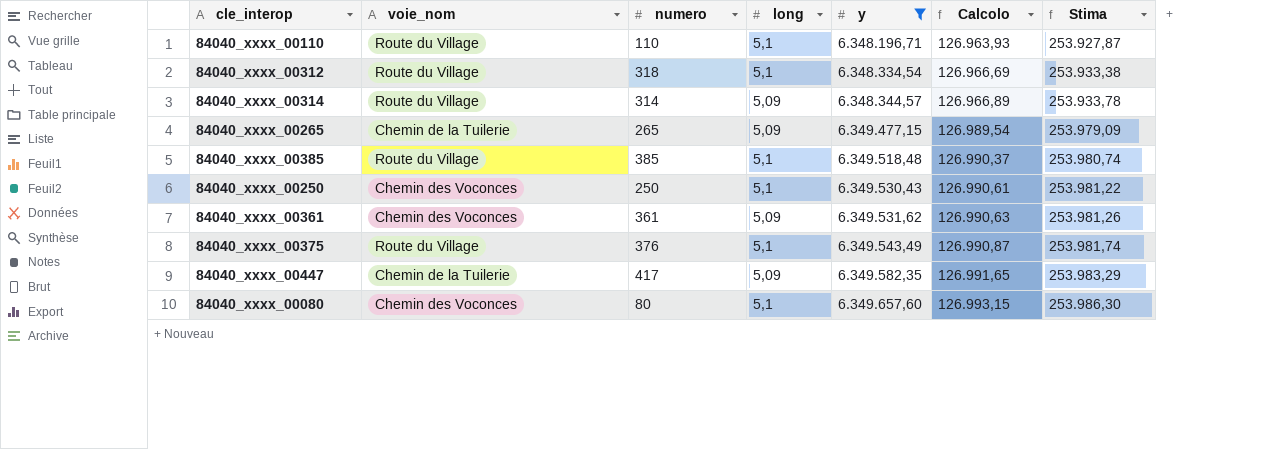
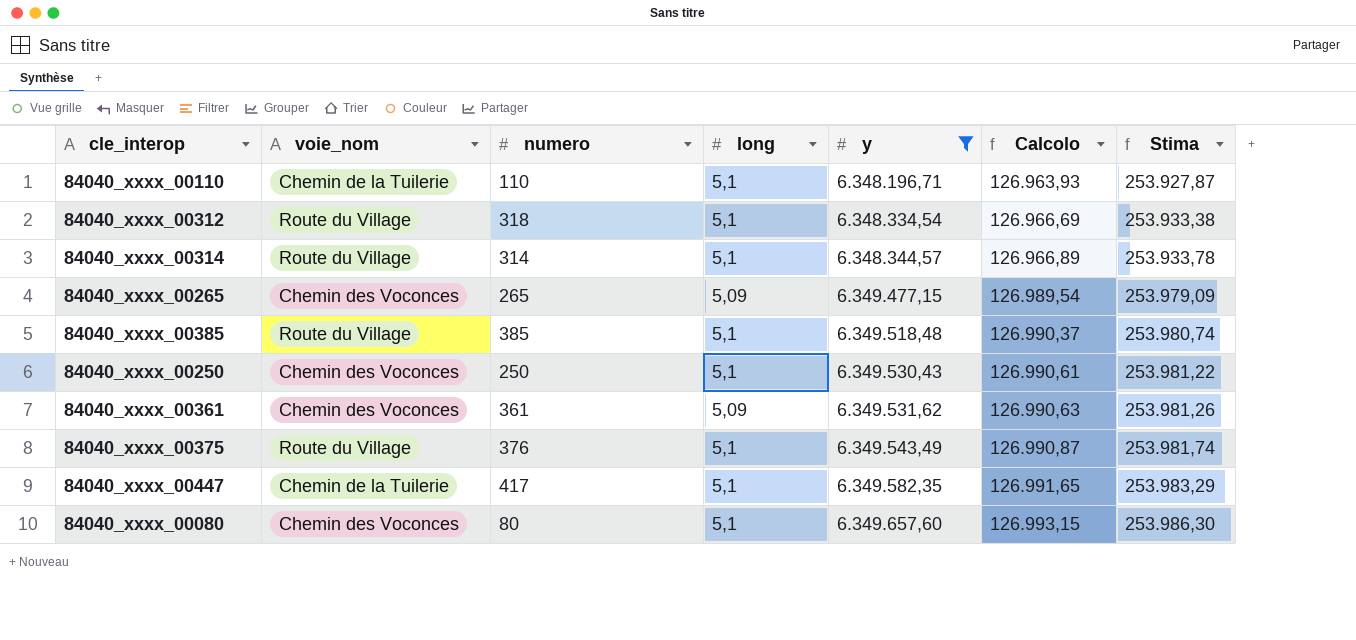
84040_xxxx_00110 | voie_nom: Route du Village -> Chemin de la Tuilerie
84040_xxxx_00314 | long: 5,09 -> 5,1
84040_xxxx_00265 | voie_nom: Chemin de la Tuilerie -> Chemin des Voconces
84040_xxxx_00447 | long: 5,09 -> 5,1

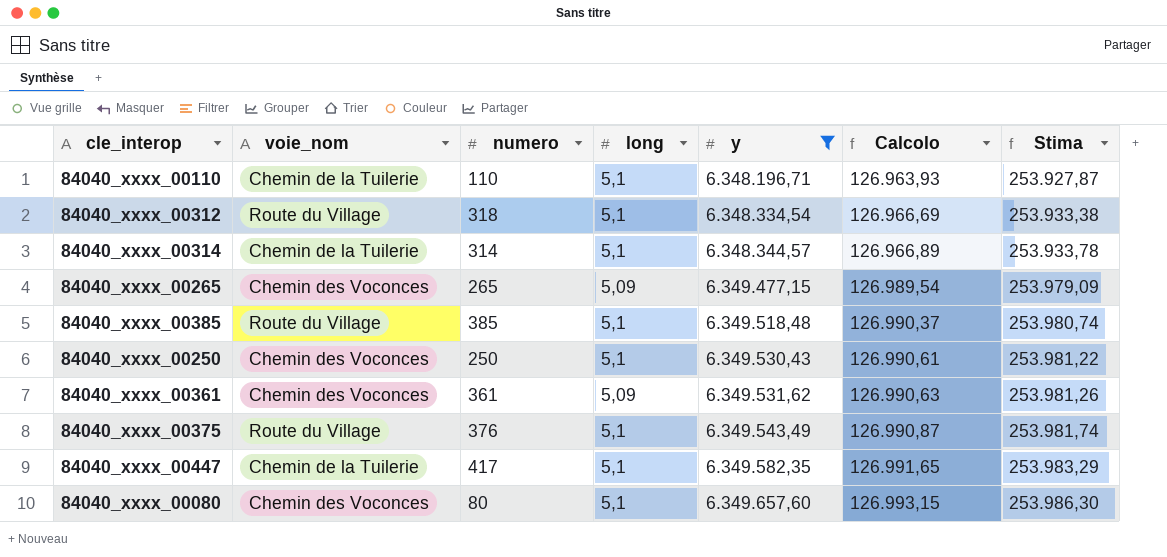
84040_xxxx_00314 | voie_nom: Route du Village -> Chemin de la Tuilerie

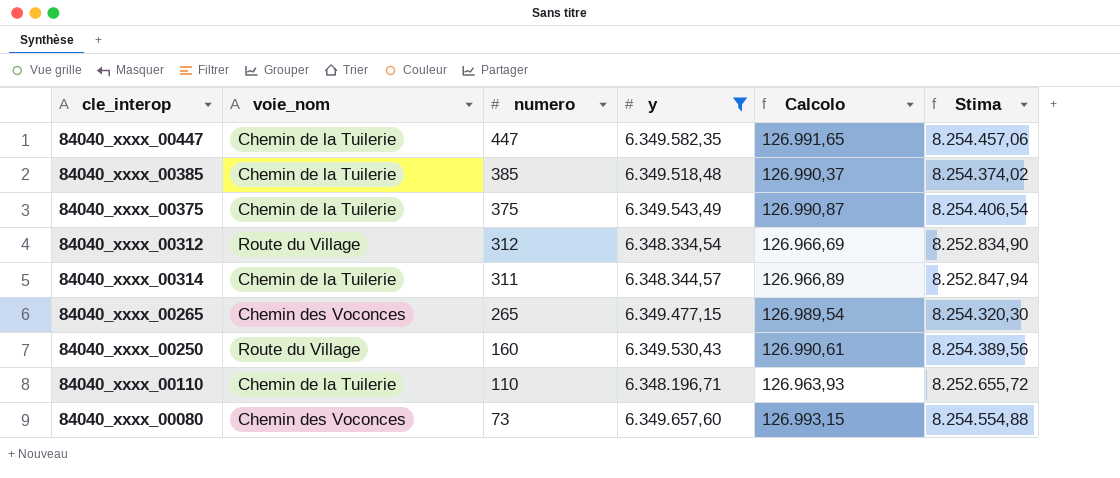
row order: y ascending -> numero descending
column long | position: 4 -> none
column Stima | formula: [y] * 0,04 -> [y] * 1,3
row 84040_xxxx_00361: Chemin des Voconces | 361 | 5,09 | 6.349.531,62 | 126.990,63 | 253.981,26 -> none
84040_xxxx_00447 | numero: 417 -> 447
84040_xxxx_00385 | voie_nom: Route du Village -> Chemin de la Tuilerie
84040_xxxx_00375 | voie_nom: Route du Village -> Chemin de la Tuilerie
84040_xxxx_00375 | numero: 376 -> 375
84040_xxxx_00312 | numero: 318 -> 312
84040_xxxx_00314 | numero: 314 -> 311
84040_xxxx_00250 | voie_nom: Chemin des Voconces -> Route du Village
84040_xxxx_00250 | numero: 250 -> 160
84040_xxxx_00080 | numero: 80 -> 73

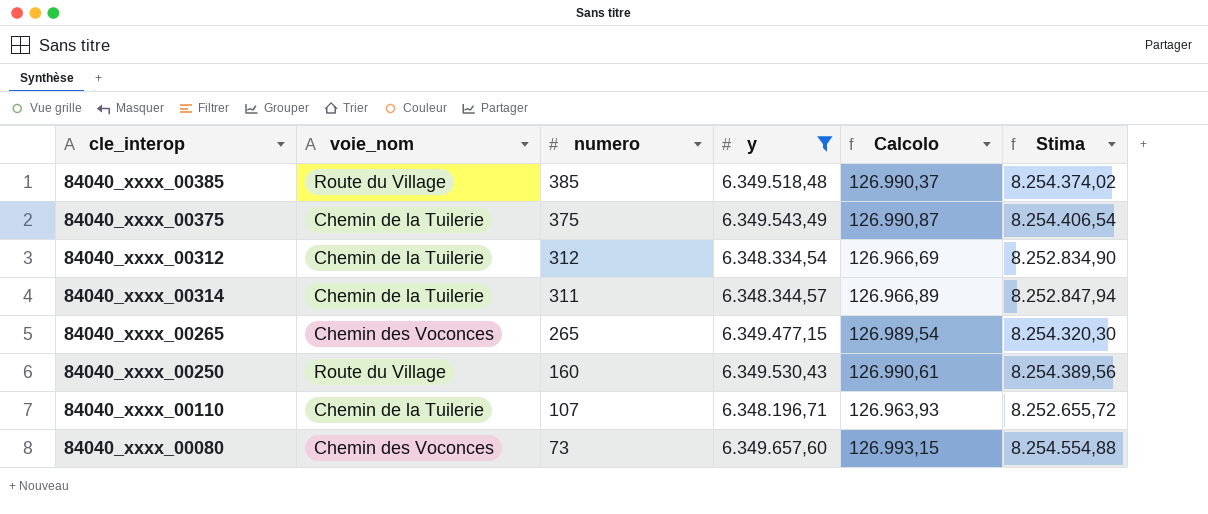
row 84040_xxxx_00447: Chemin de la Tuilerie | 447 | 6.349.582,35 | 126.991,65 | 8.254.457,06 -> none
84040_xxxx_00385 | voie_nom: Chemin de la Tuilerie -> Route du Village
84040_xxxx_00312 | voie_nom: Route du Village -> Chemin de la Tuilerie
84040_xxxx_00110 | numero: 110 -> 107

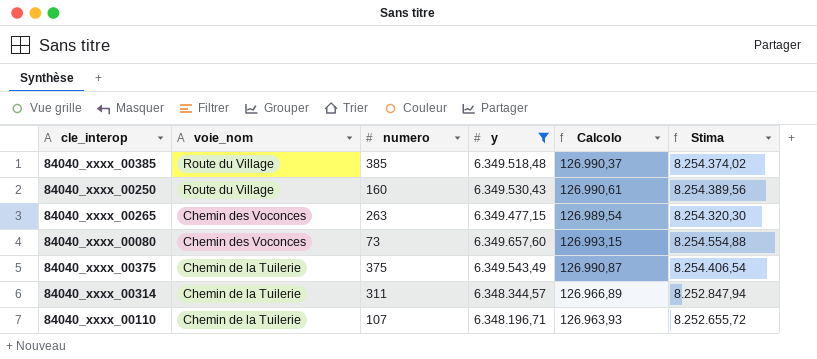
row order: numero descending -> voie_nom descending
row 84040_xxxx_00312: Chemin de la Tuilerie | 312 | 6.348.334,54 | 126.966,69 | 8.252.834,90 -> none
84040_xxxx_00265 | numero: 265 -> 263

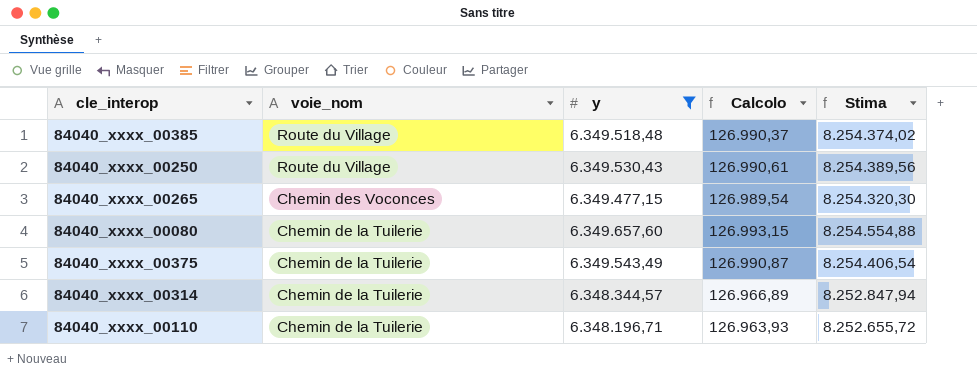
column numero | position: 3 -> none
84040_xxxx_00080 | voie_nom: Chemin des Voconces -> Chemin de la Tuilerie

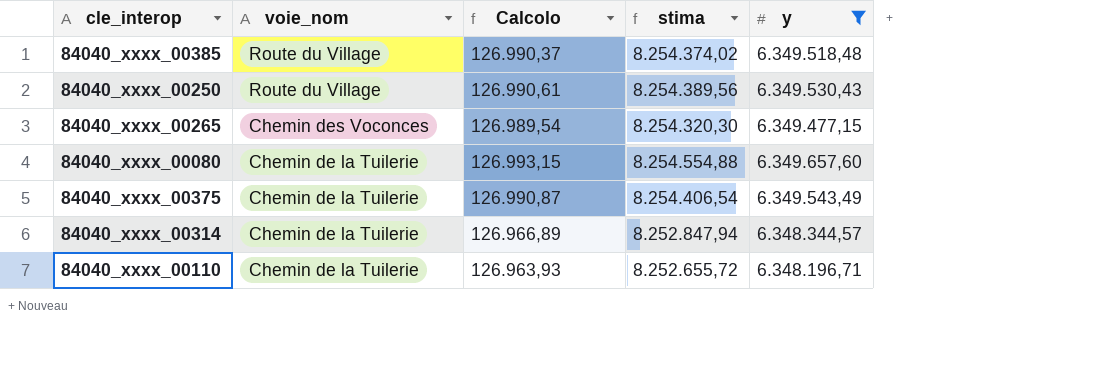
column name: Stima -> stima
column y | position: 3 -> 5

